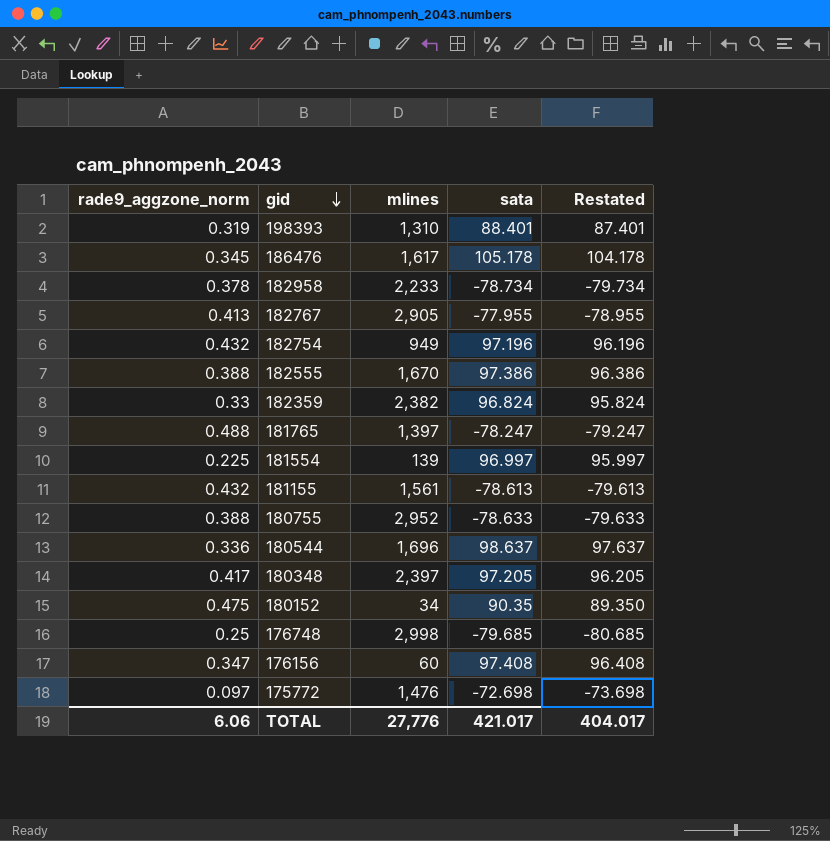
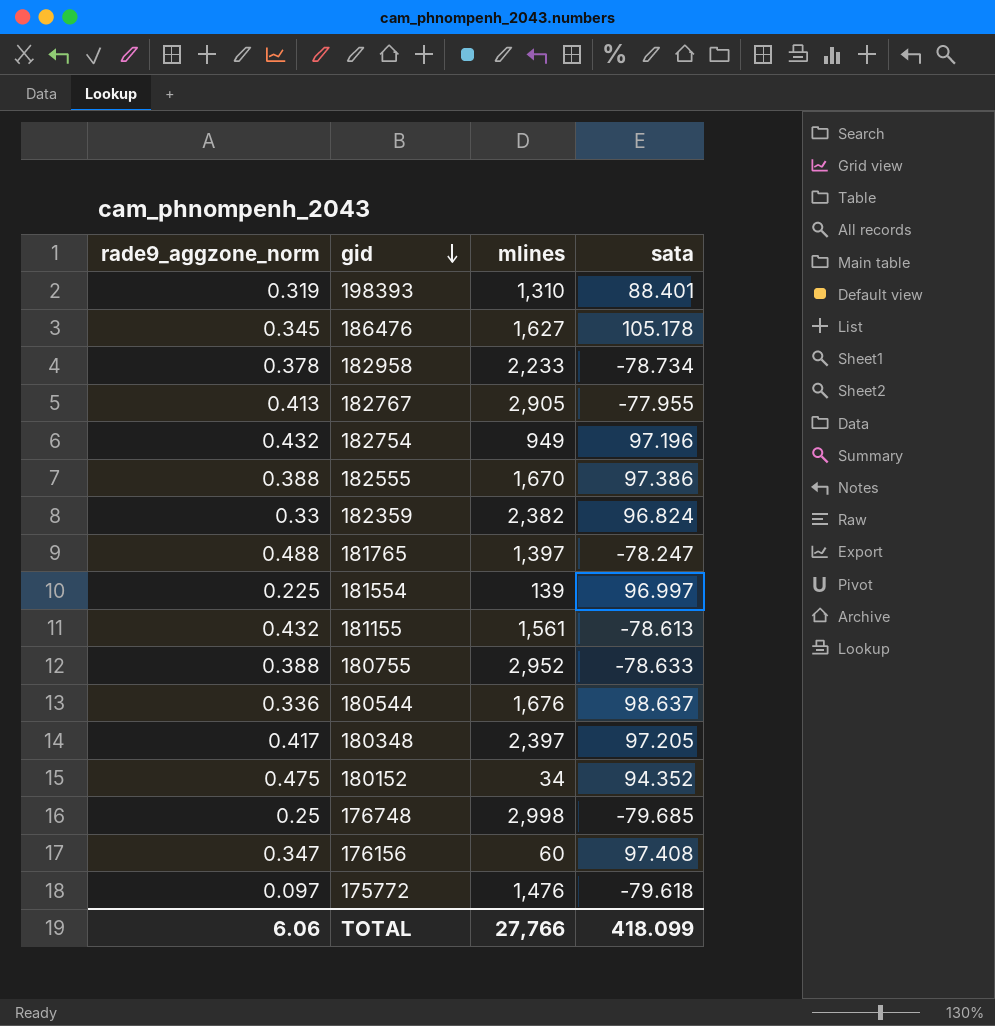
column Restated | formula: [sata] - 1 -> none
186476 | mlines: 1,617 -> 1,627
180544 | mlines: 1,696 -> 1,676
180152 | sata: 90.35 -> 94.352
175772 | sata: -72.698 -> -79.618
TOTAL | mlines: 27,776 -> 27,766
TOTAL | sata: 421.017 -> 418.099

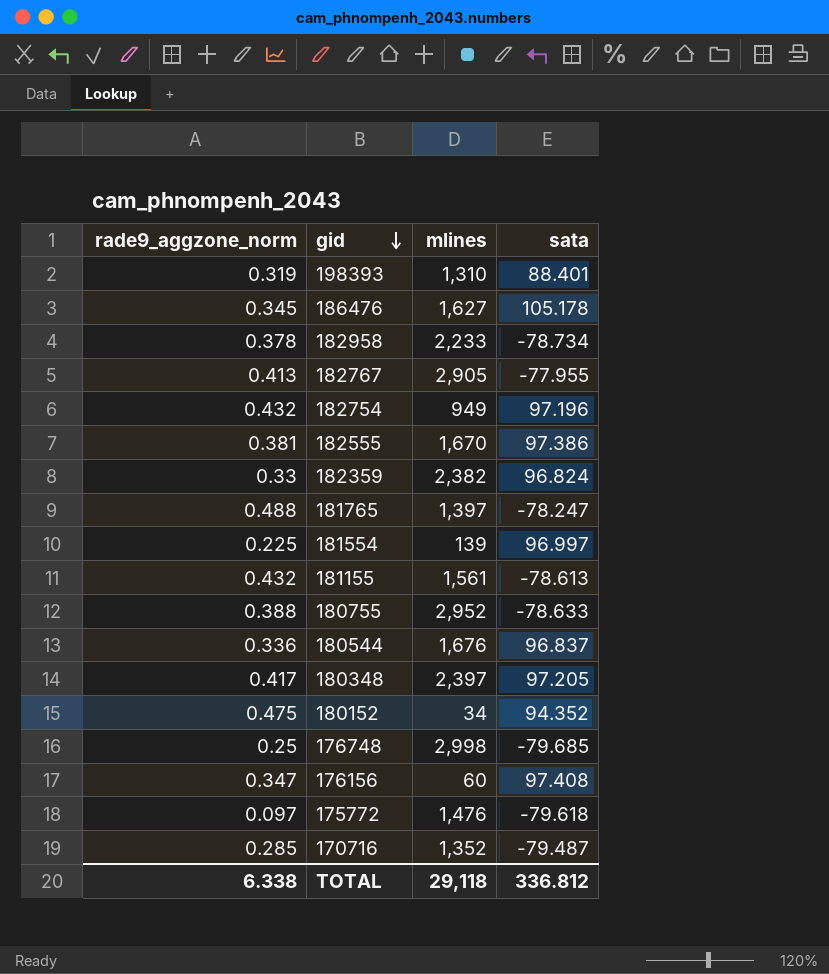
182555 | rade9_aggzone_norm: 0.388 -> 0.381
180544 | sata: 98.637 -> 96.837
row 170716: none -> 0.285 | 1,352 | -79.487
TOTAL | rade9_aggzone_norm: 6.06 -> 6.338
TOTAL | mlines: 27,766 -> 29,118
TOTAL | sata: 418.099 -> 336.812

